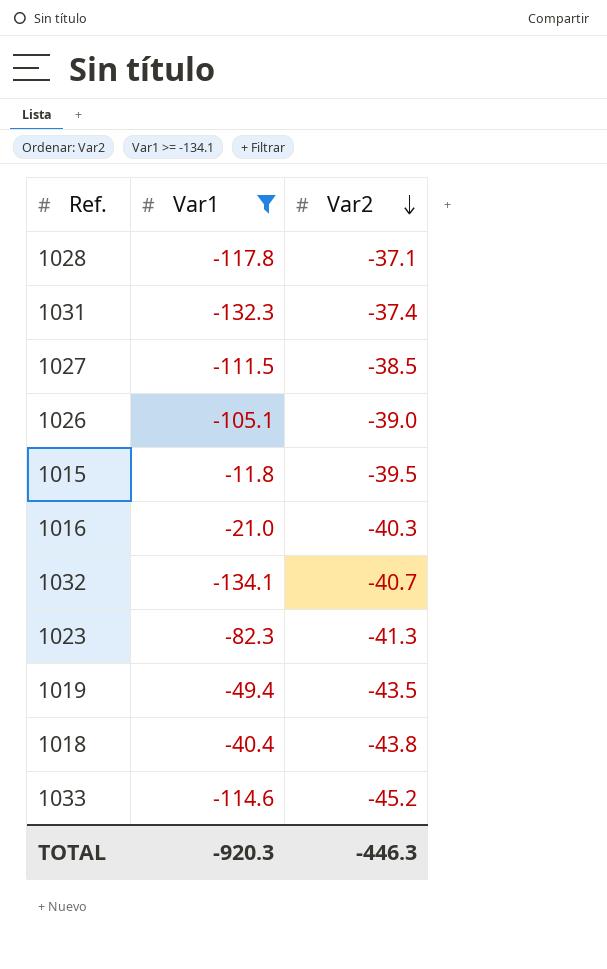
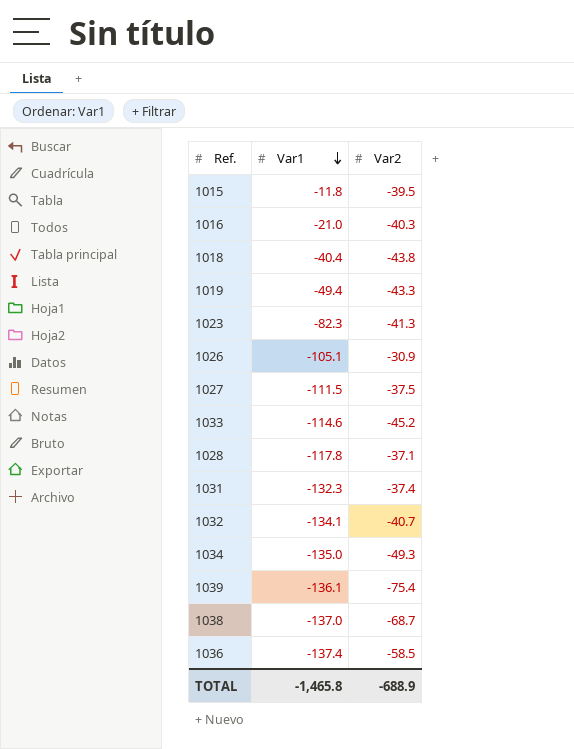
filter: Var1 >= -134.1 -> none
row order: Var2 descending -> Var1 descending
1019 | Var2: -43.5 -> -43.3
1026 | Var2: -39.0 -> -30.9
1027 | Var2: -38.5 -> -37.5
TOTAL | Var1: -920.3 -> -1,465.8
TOTAL | Var2: -446.3 -> -688.9

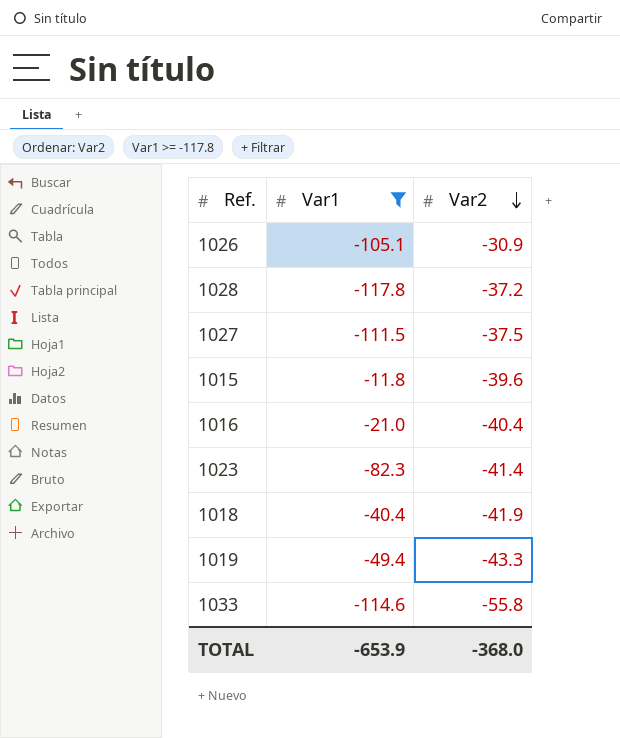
filter: none -> Var1 >= -117.8
row order: Var1 descending -> Var2 descending
1028 | Var2: -37.1 -> -37.2
1015 | Var2: -39.5 -> -39.6
1016 | Var2: -40.3 -> -40.4
1023 | Var2: -41.3 -> -41.4
1018 | Var2: -43.8 -> -41.9
1033 | Var2: -45.2 -> -55.8
TOTAL | Var1: -1,465.8 -> -653.9
TOTAL | Var2: -688.9 -> -368.0

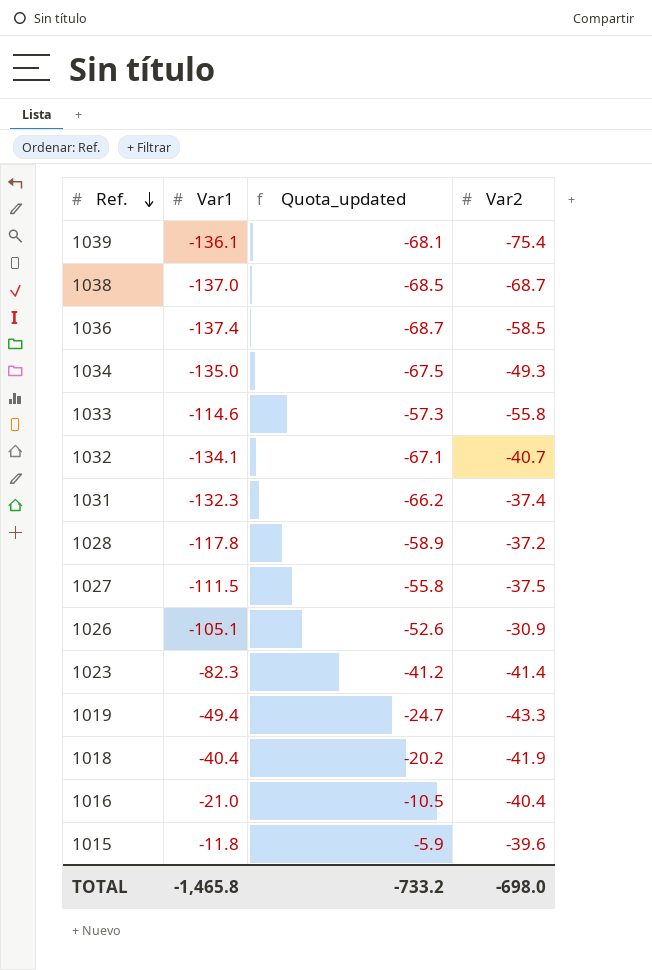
filter: Var1 >= -117.8 -> none
row order: Var2 descending -> Ref. descending
column Quota_updated | formula: none -> [Var1] * 0.5
TOTAL | Var1: -653.9 -> -1,465.8
TOTAL | Var2: -368.0 -> -698.0

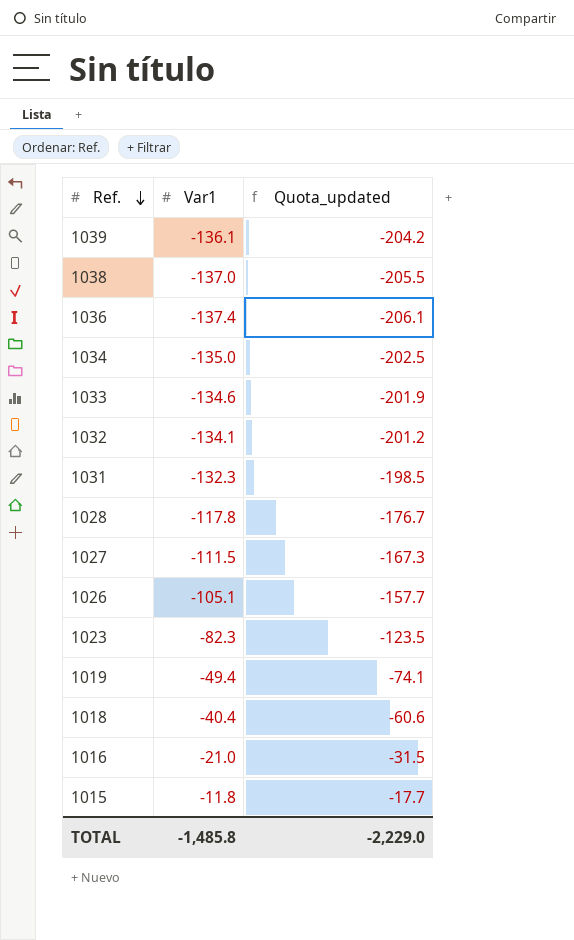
column Var2 | position: 4 -> none
column Quota_updated | formula: [Var1] * 0.5 -> [Var1] * 1.5
1033 | Var1: -114.6 -> -134.6
TOTAL | Var1: -1,465.8 -> -1,485.8
TOTAL | Quota_updated: -733.2 -> -2,229.0

